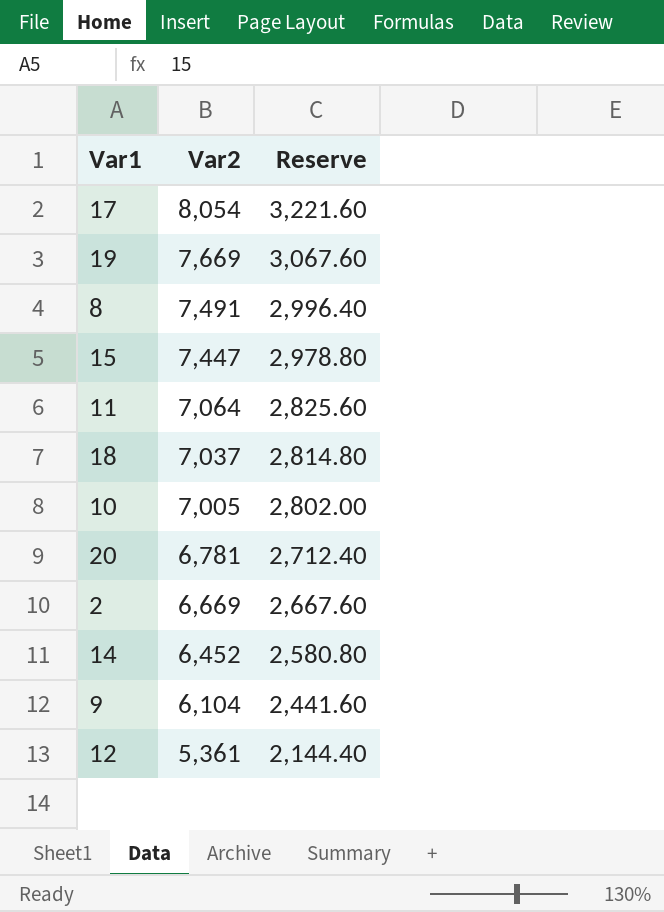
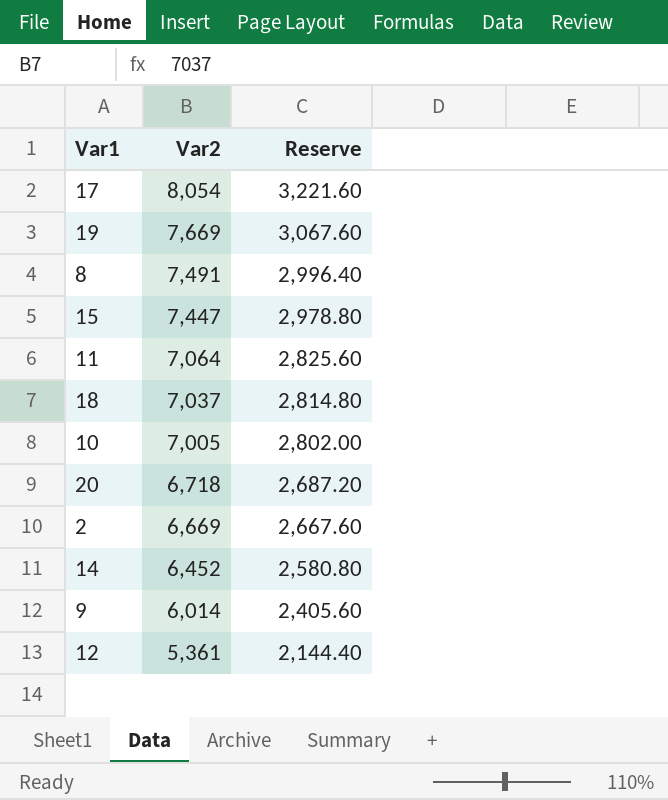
20 | Var2: 6,781 -> 6,718
20 | Reserve: 2,712.40 -> 2,687.20
9 | Var2: 6,104 -> 6,014
9 | Reserve: 2,441.60 -> 2,405.60

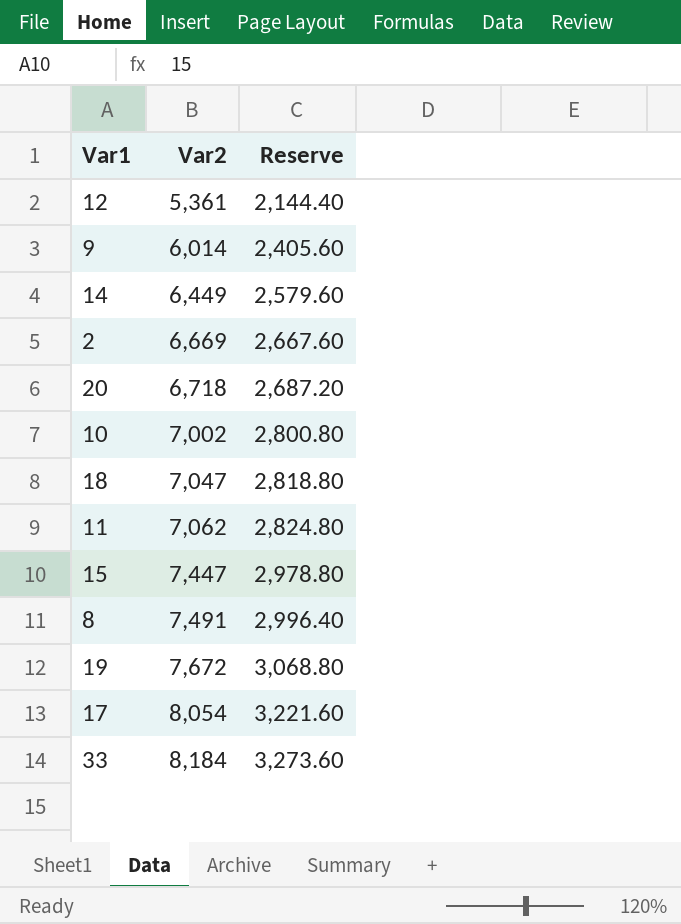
row order: Var2 descending -> Var2 ascending
14 | Var2: 6,452 -> 6,449
14 | Reserve: 2,580.80 -> 2,579.60
10 | Var2: 7,005 -> 7,002
10 | Reserve: 2,802.00 -> 2,800.80
18 | Var2: 7,037 -> 7,047
18 | Reserve: 2,814.80 -> 2,818.80
11 | Var2: 7,064 -> 7,062
11 | Reserve: 2,825.60 -> 2,824.80
19 | Var2: 7,669 -> 7,672
19 | Reserve: 3,067.60 -> 3,068.80
row 33: none -> 8,184 | 3,273.60

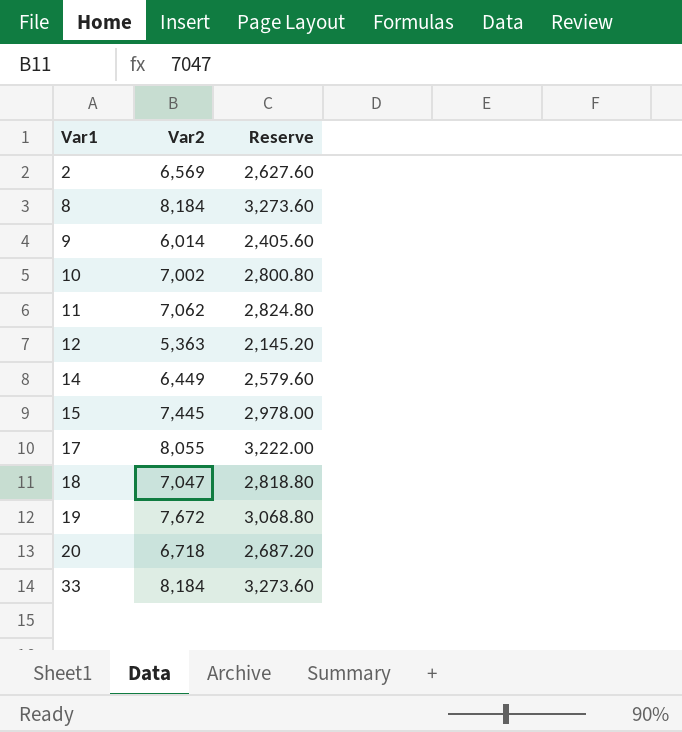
row order: Var2 ascending -> Var1 ascending
2 | Var2: 6,669 -> 6,569
2 | Reserve: 2,667.60 -> 2,627.60
8 | Var2: 7,491 -> 8,184
8 | Reserve: 2,996.40 -> 3,273.60
12 | Var2: 5,361 -> 5,363
12 | Reserve: 2,144.40 -> 2,145.20
15 | Var2: 7,447 -> 7,445
15 | Reserve: 2,978.80 -> 2,978.00
17 | Var2: 8,054 -> 8,055
17 | Reserve: 3,221.60 -> 3,222.00

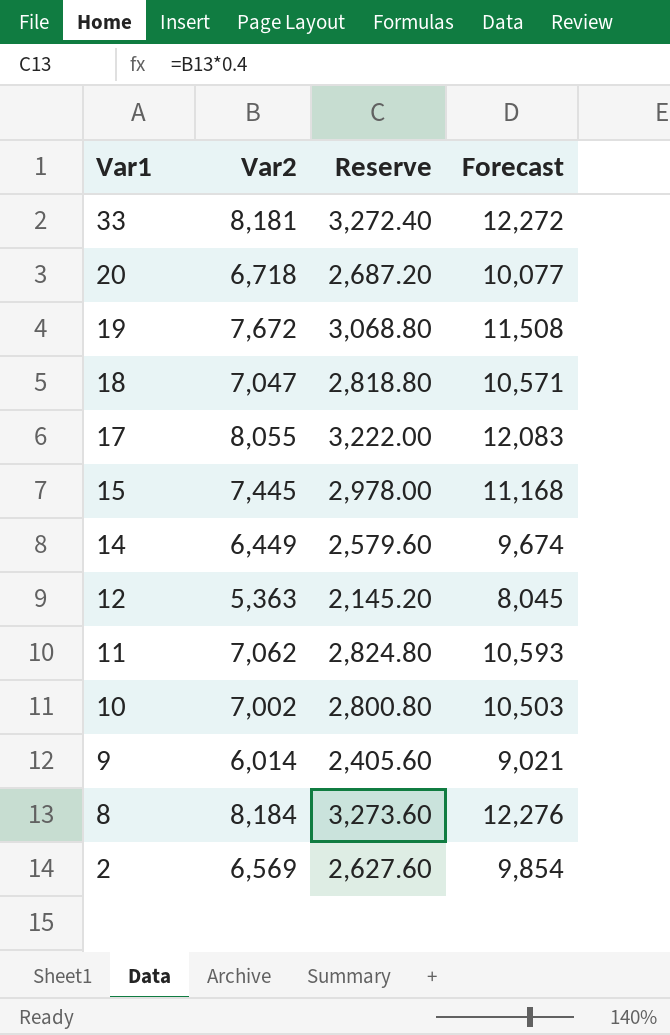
row order: Var1 ascending -> Var1 descending
column Forecast | formula: none -> [Var2] * 1.5
33 | Var2: 8,184 -> 8,181
33 | Reserve: 3,273.60 -> 3,272.40

